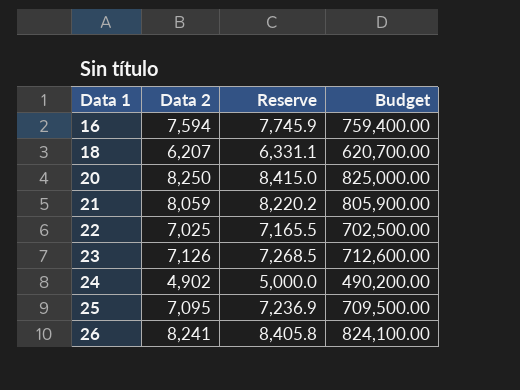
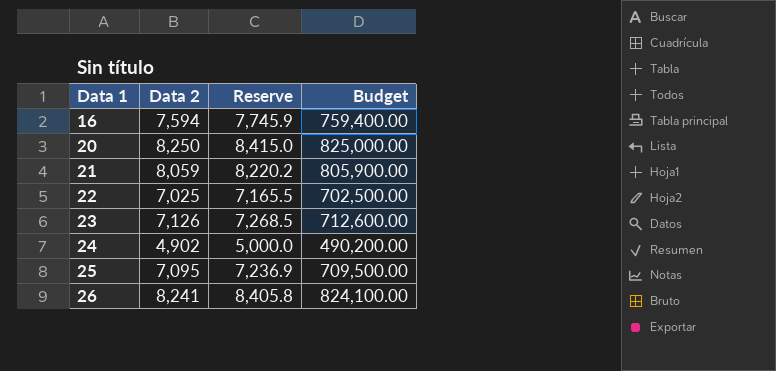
row 18: 6,207 | 6,331.1 | 620,700.00 -> none

